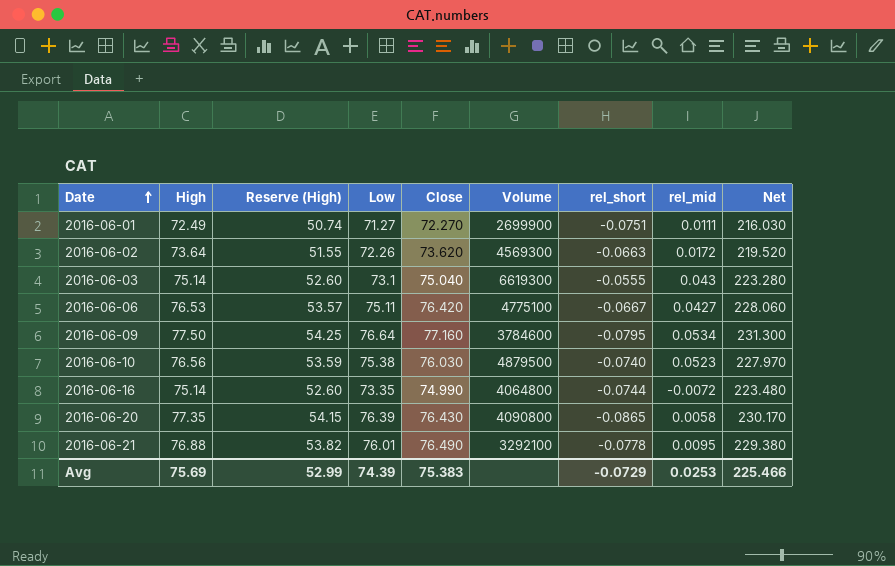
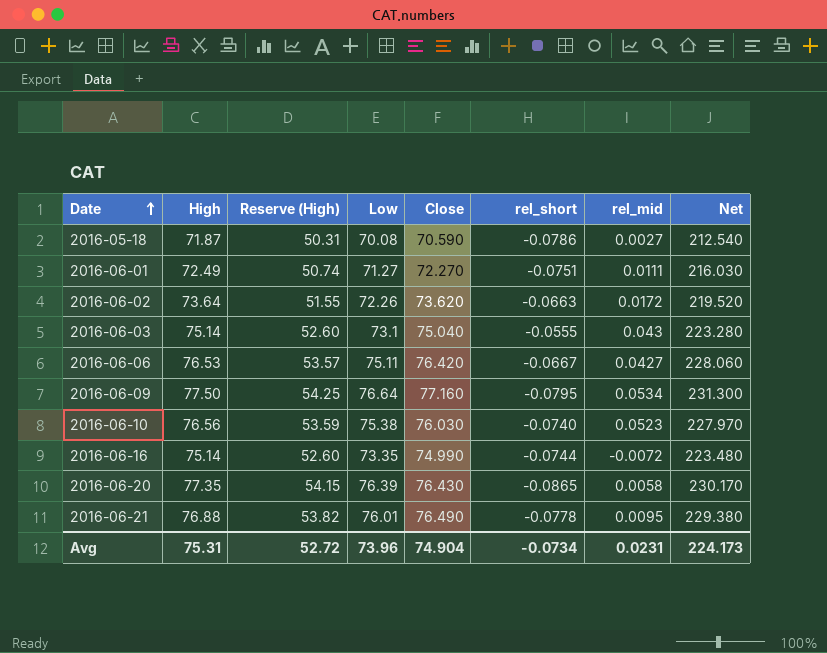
column Volume | position: 6 -> none
row 2016-05-18: none -> 71.87 | 50.31 | 70.08 | 70.590 | -0.0786 | 0.0027 | 212.540
Avg | High: 75.69 -> 75.31
Avg | Reserve (High): 52.99 -> 52.72
Avg | Low: 74.39 -> 73.96
Avg | Close: 75.383 -> 74.904
Avg | rel_short: -0.0729 -> -0.0734
Avg | rel_mid: 0.0253 -> 0.0231
Avg | Net: 225.466 -> 224.173

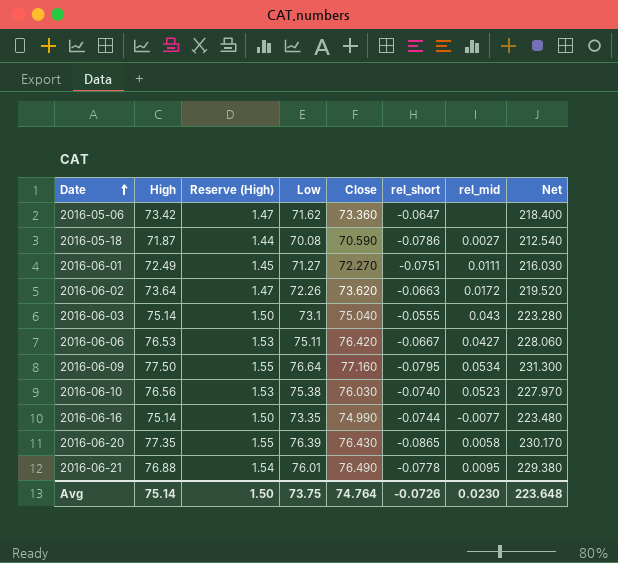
column Reserve (High) | formula: [High] * 0.7 -> [High] * 0.02
row 2016-05-06: none -> 73.42 | 1.47 | 71.62 | 73.360 | -0.0647 | none | 218.400
2016-06-16 | rel_mid: -0.0072 -> -0.0077
Avg | High: 75.31 -> 75.14
Avg | Reserve (High): 52.72 -> 1.50
Avg | Low: 73.96 -> 73.75
Avg | Close: 74.904 -> 74.764
Avg | rel_short: -0.0734 -> -0.0726
Avg | rel_mid: 0.0231 -> 0.0230
Avg | Net: 224.173 -> 223.648

